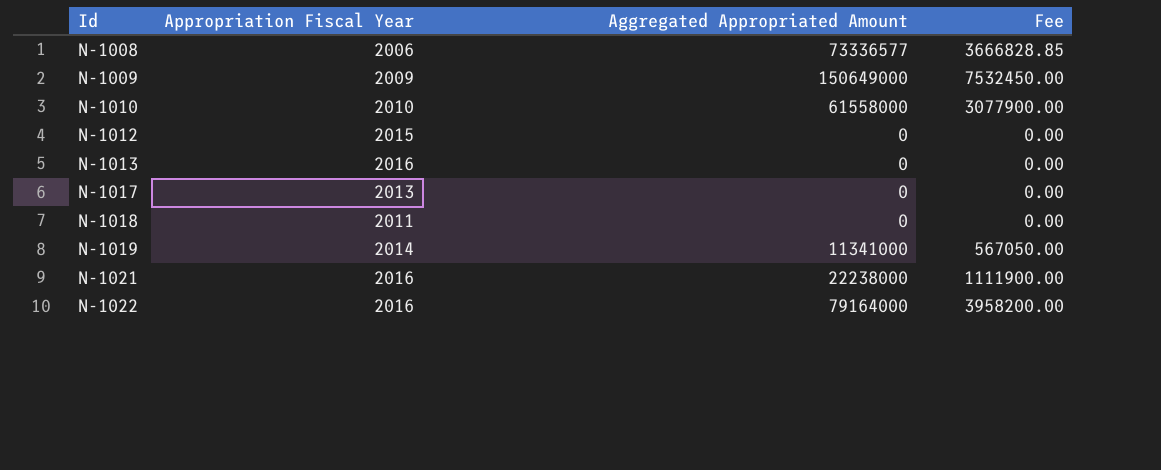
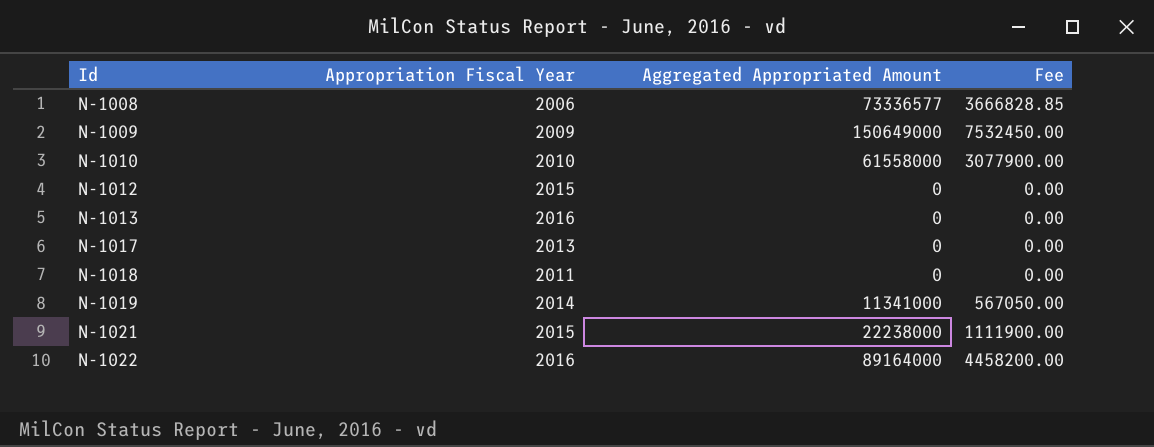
N-1021 | Appropriation Fiscal Year: 2016 -> 2015
N-1022 | Aggregated Appropriated Amount: 79164000 -> 89164000
N-1022 | Fee: 3958200.00 -> 4458200.00

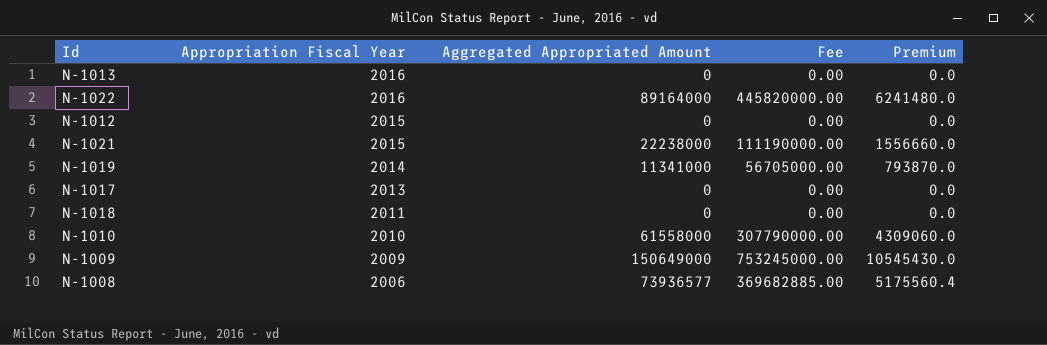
row order: Id ascending -> Appropriation Fiscal Year descending
column Fee | formula: [Aggregated Appropriated Amount] * 0.05 -> [Aggregated Appropriated Amount] * 5
column Premium | formula: none -> [Aggregated Appropriated Amount] * 0.07
N-1008 | Aggregated Appropriated Amount: 73336577 -> 73936577

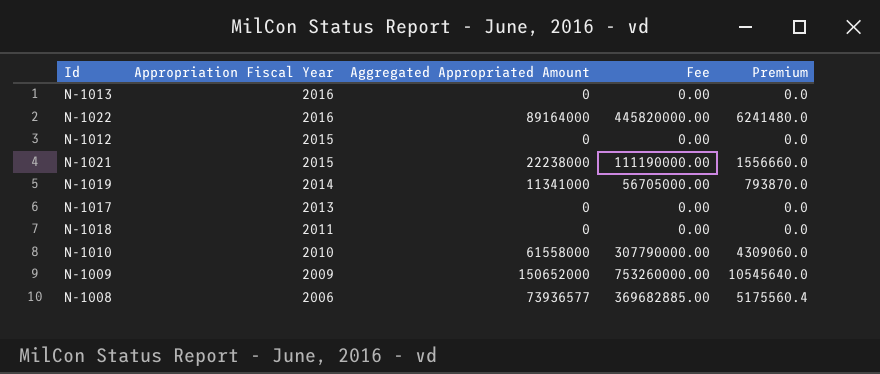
N-1009 | Aggregated Appropriated Amount: 150649000 -> 150652000
N-1009 | Fee: 753245000.00 -> 753260000.00
N-1009 | Premium: 10545430.0 -> 10545640.0

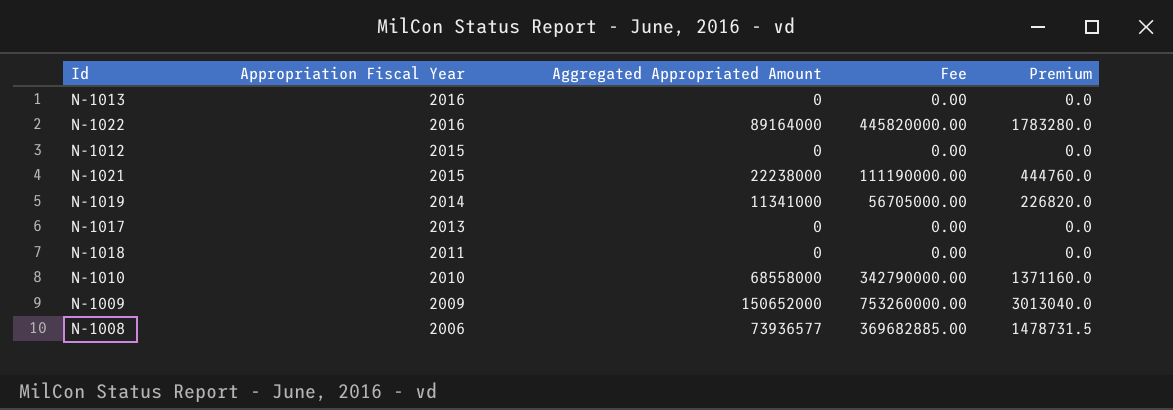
column Premium | formula: [Aggregated Appropriated Amount] * 0.07 -> [Aggregated Appropriated Amount] * 0.02
N-1010 | Aggregated Appropriated Amount: 61558000 -> 68558000
N-1010 | Fee: 307790000.00 -> 342790000.00

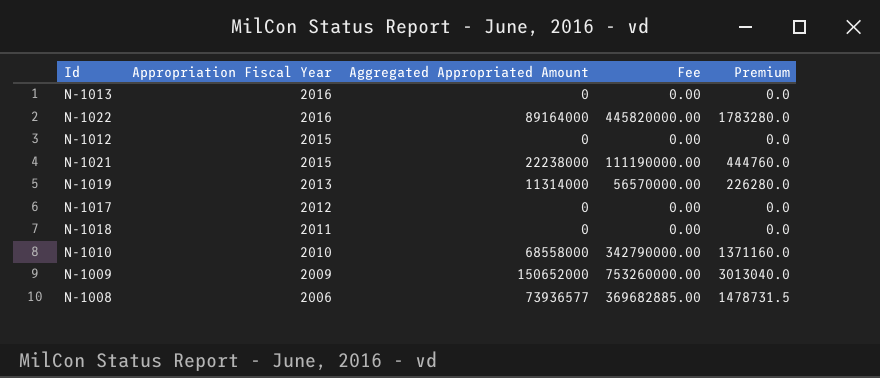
N-1019 | Appropriation Fiscal Year: 2014 -> 2013
N-1019 | Aggregated Appropriated Amount: 11341000 -> 11314000
N-1019 | Fee: 56705000.00 -> 56570000.00
N-1019 | Premium: 226820.0 -> 226280.0
N-1017 | Appropriation Fiscal Year: 2013 -> 2012

